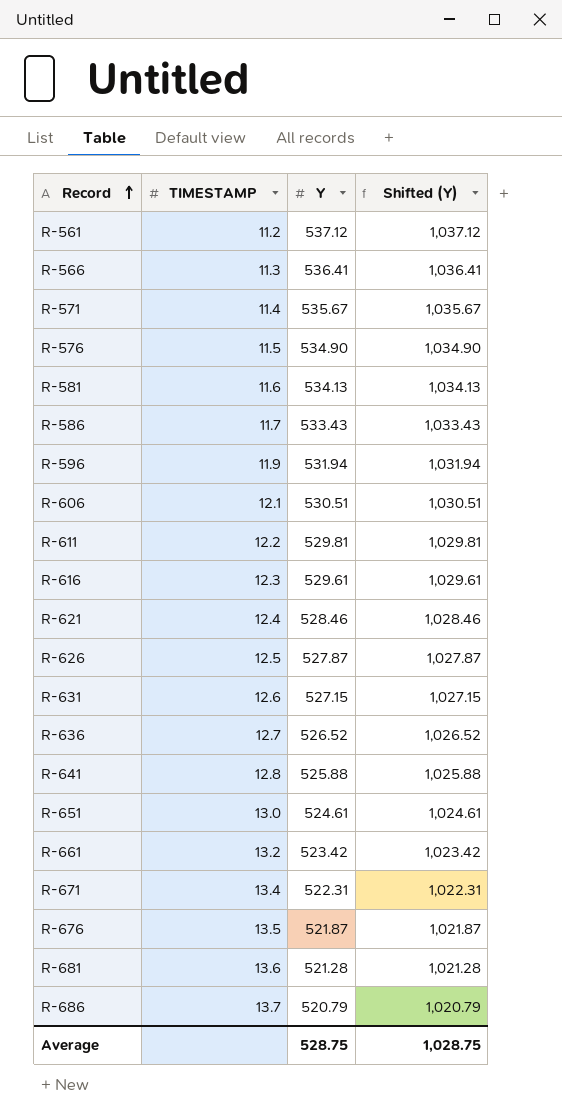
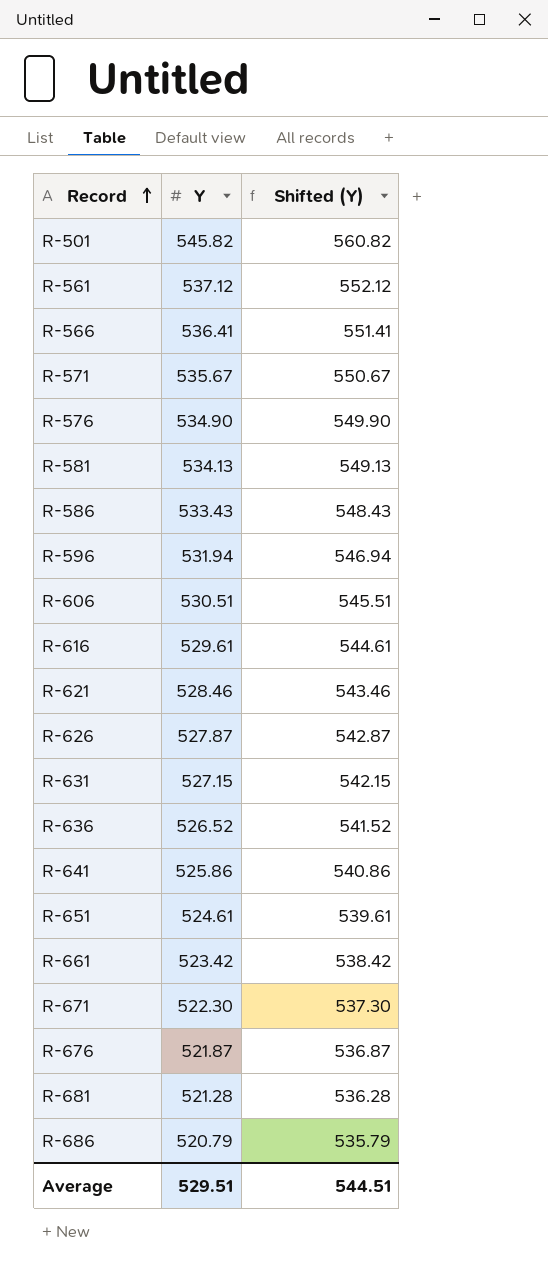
column TIMESTAMP | position: 2 -> none
column Shifted (Y) | formula: [Y] + 500 -> [Y] + 15
row R-611: 12.2 | 529.81 | 1,029.81 -> none
row R-501: none -> 545.82 | 560.82
R-641 | Y: 525.88 -> 525.86
R-671 | Y: 522.31 -> 522.30
Average | Y: 528.75 -> 529.51
Average | Shifted (Y): 1,028.75 -> 544.51

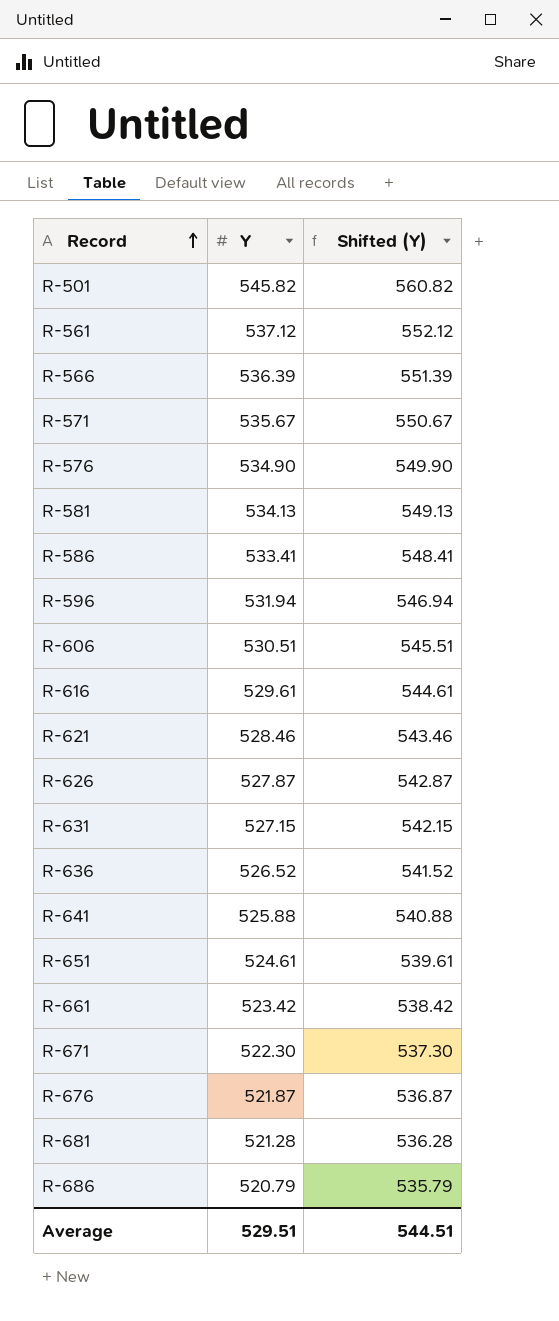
R-566 | Y: 536.41 -> 536.39
R-566 | Shifted (Y): 551.41 -> 551.39
R-586 | Y: 533.43 -> 533.41
R-586 | Shifted (Y): 548.43 -> 548.41
R-641 | Y: 525.86 -> 525.88
R-641 | Shifted (Y): 540.86 -> 540.88

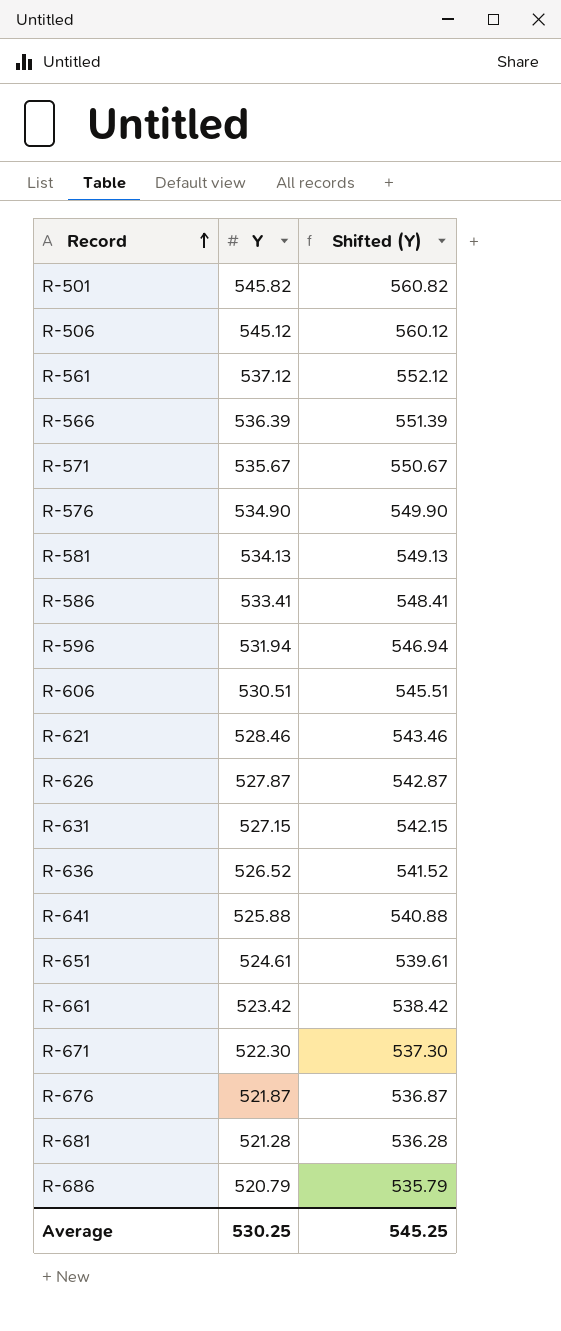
row R-616: 529.61 | 544.61 -> none
row R-506: none -> 545.12 | 560.12
Average | Y: 529.51 -> 530.25
Average | Shifted (Y): 544.51 -> 545.25

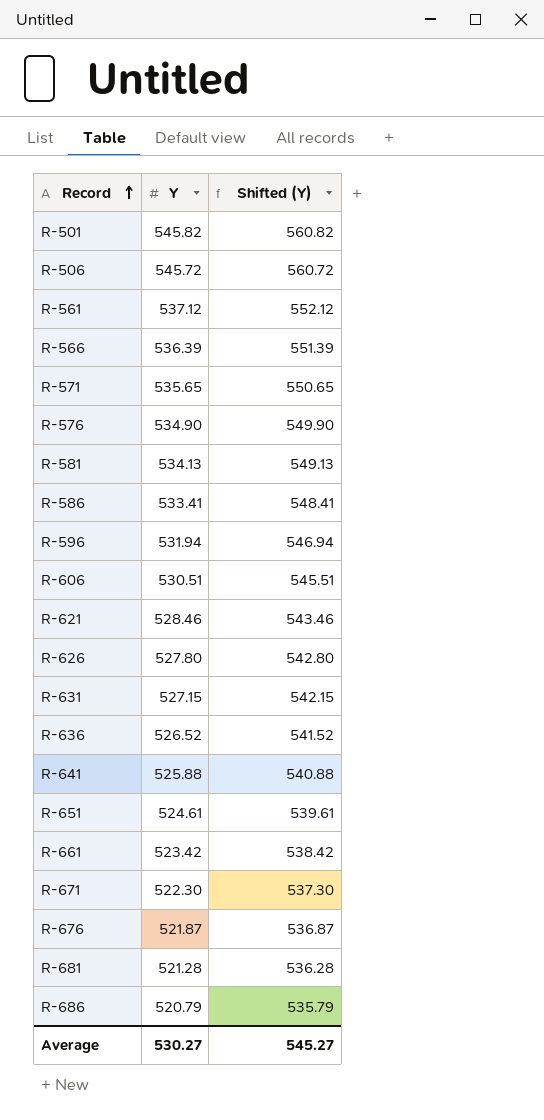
R-506 | Y: 545.12 -> 545.72
R-506 | Shifted (Y): 560.12 -> 560.72
R-571 | Y: 535.67 -> 535.65
R-571 | Shifted (Y): 550.67 -> 550.65
R-626 | Y: 527.87 -> 527.80
R-626 | Shifted (Y): 542.87 -> 542.80
Average | Y: 530.25 -> 530.27
Average | Shifted (Y): 545.25 -> 545.27

